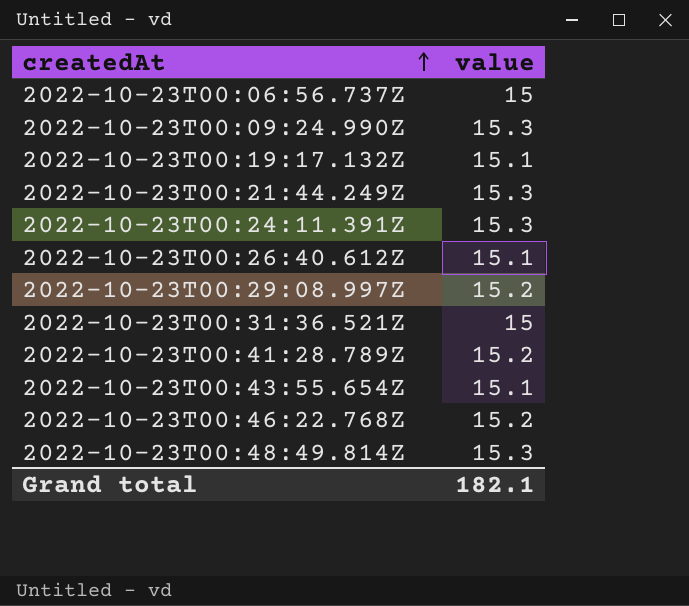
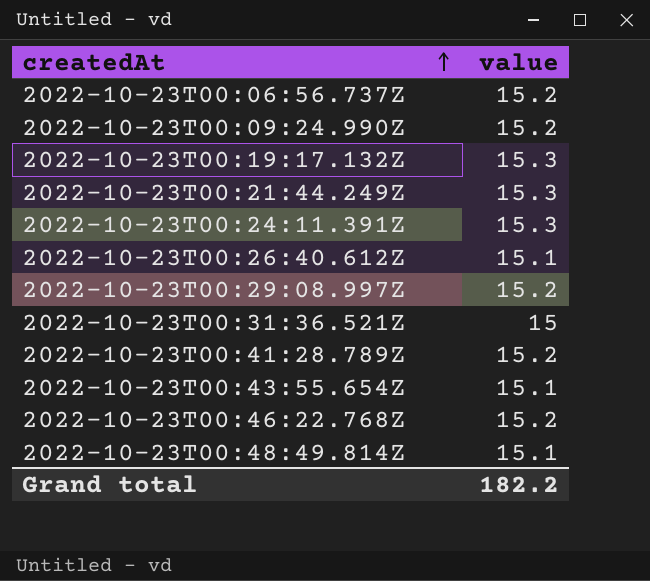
2022-10-23T00:06:56.737Z | value: 15 -> 15.2
2022-10-23T00:09:24.990Z | value: 15.3 -> 15.2
2022-10-23T00:19:17.132Z | value: 15.1 -> 15.3
2022-10-23T00:48:49.814Z | value: 15.3 -> 15.1
Grand total | value: 182.1 -> 182.2

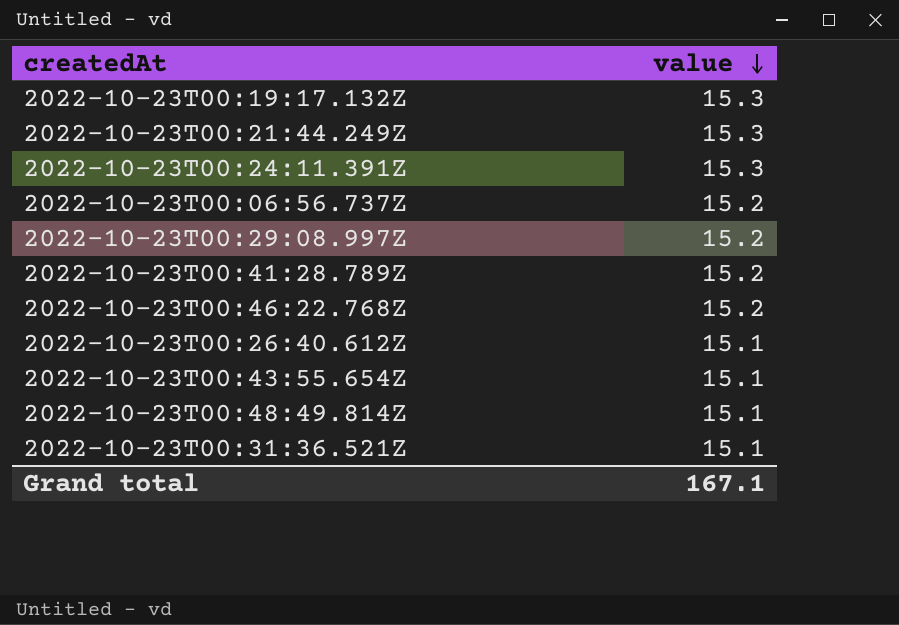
row order: createdAt ascending -> value descending
row 2022-10-23T00:09:24.990Z: 15.2 -> none
2022-10-23T00:31:36.521Z | value: 15 -> 15.1
Grand total | value: 182.2 -> 167.1

